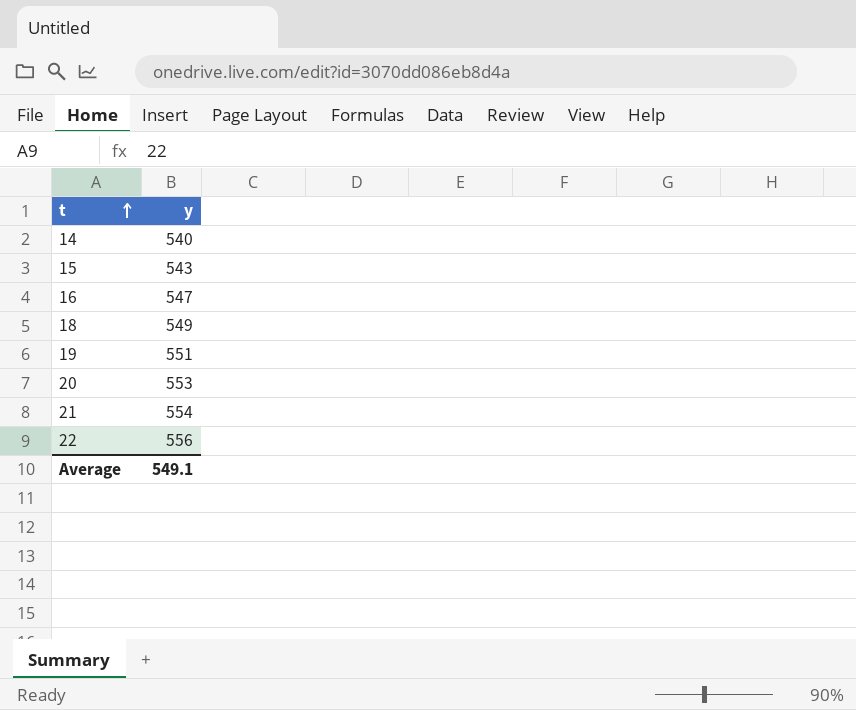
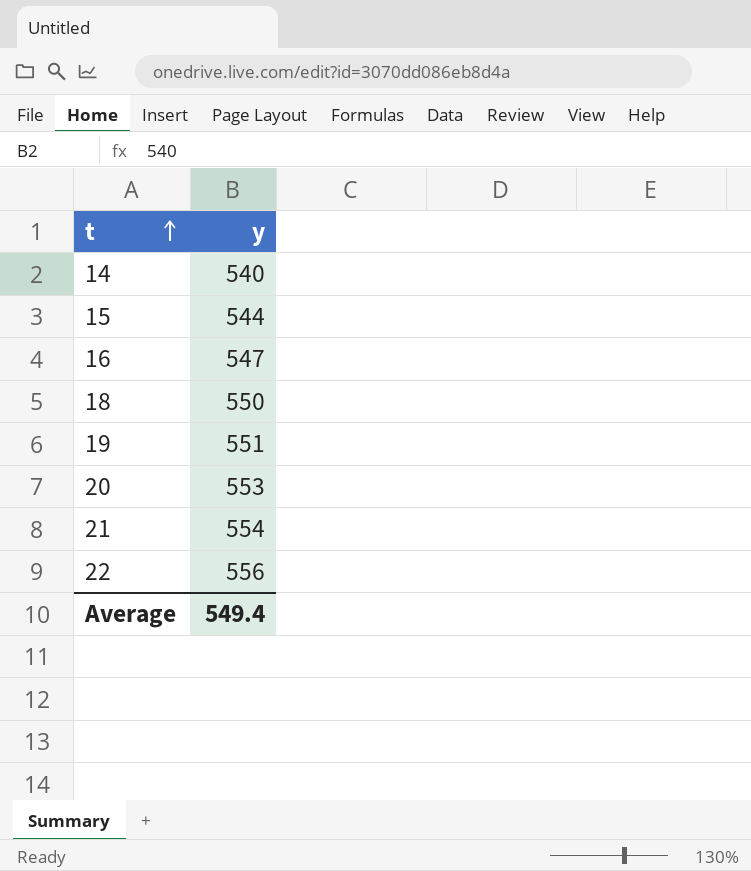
15 | y: 543 -> 544
18 | y: 549 -> 550
Average | y: 549.1 -> 549.4

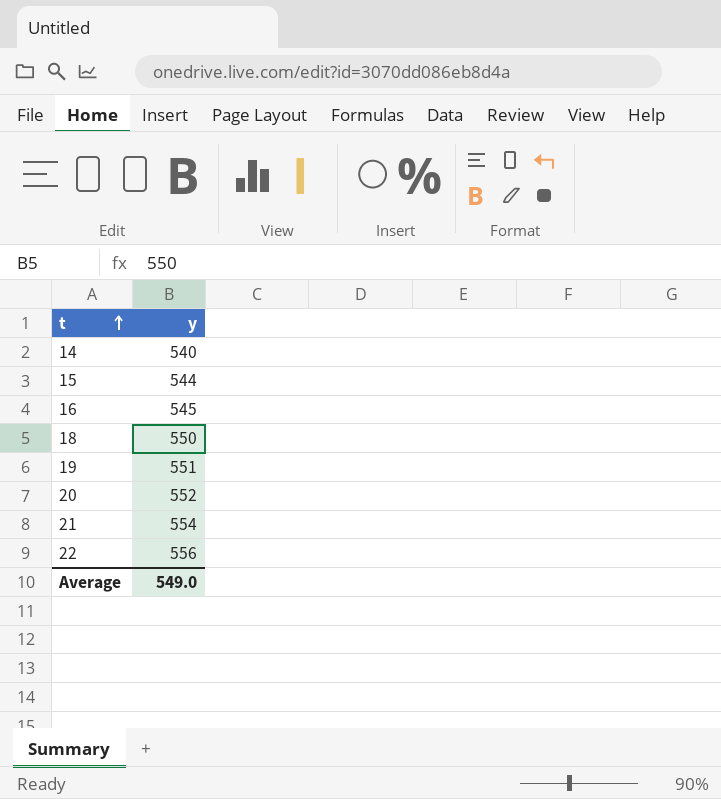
16 | y: 547 -> 545
20 | y: 553 -> 552
Average | y: 549.4 -> 549.0

